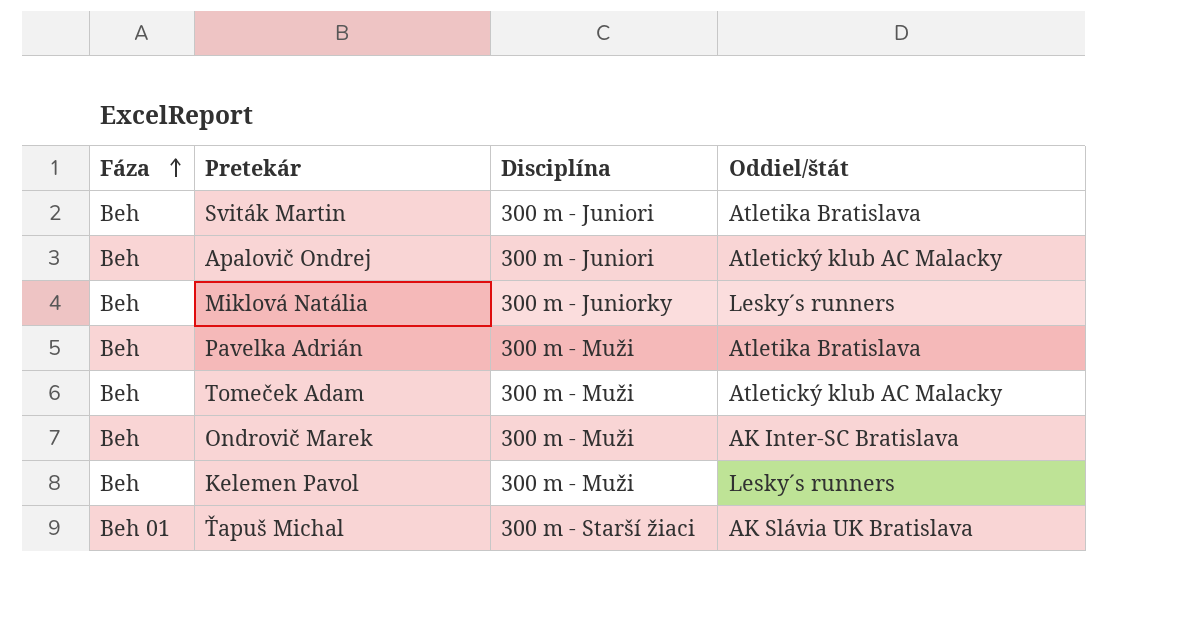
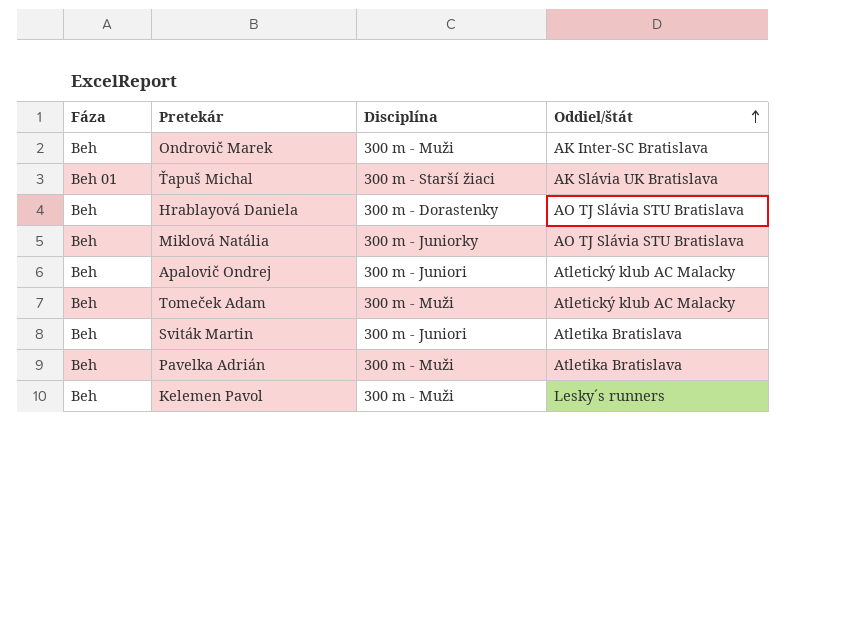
row order: Fáza ascending -> Oddiel/štát ascending
row Hrablayová Daniela: none -> Beh | 300 m - Dorastenky | AO TJ Slávia STU Bratislava
Miklová Natália | Oddiel/štát: Lesky´s runners -> AO TJ Slávia STU Bratislava

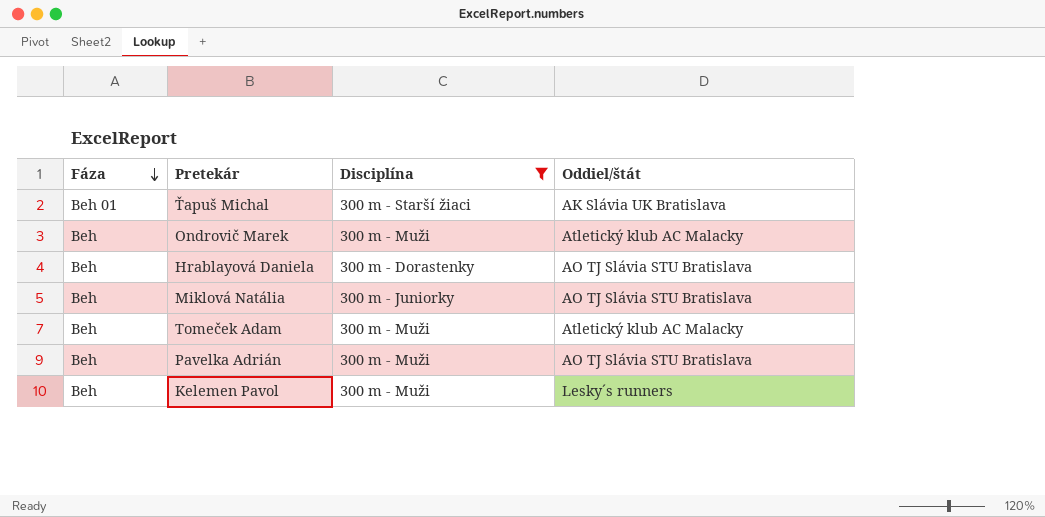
filter: none -> Disciplína != 300 m - Juniori
row order: Oddiel/štát ascending -> Fáza descending
Ondrovič Marek | Oddiel/štát: AK Inter-SC Bratislava -> Atletický klub AC Malacky
Pavelka Adrián | Oddiel/štát: Atletika Bratislava -> AO TJ Slávia STU Bratislava

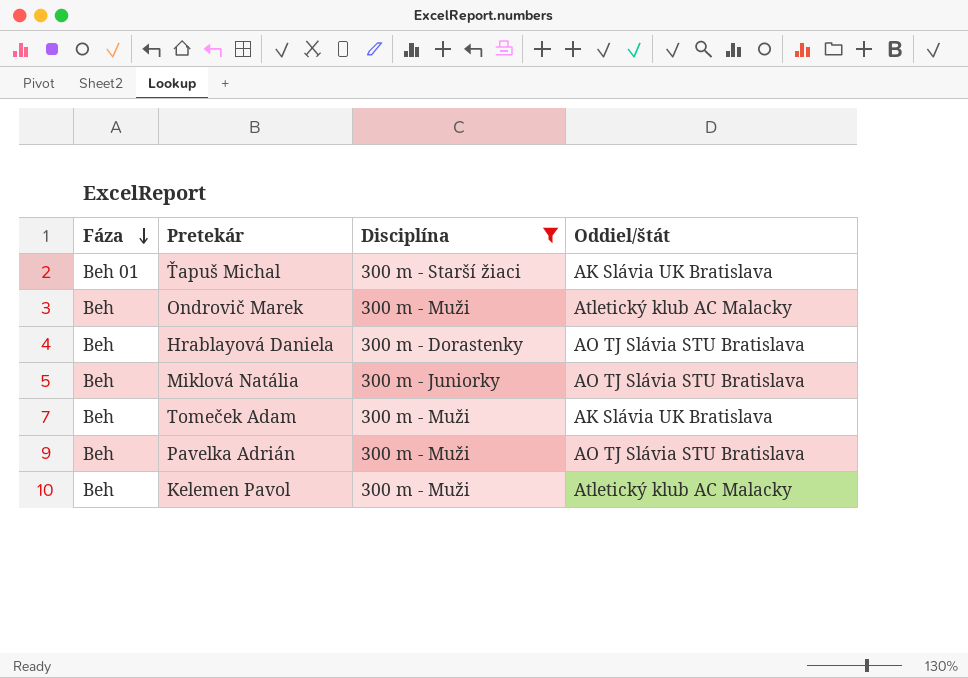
Tomeček Adam | Oddiel/štát: Atletický klub AC Malacky -> AK Slávia UK Bratislava
Kelemen Pavol | Oddiel/štát: Lesky´s runners -> Atletický klub AC Malacky

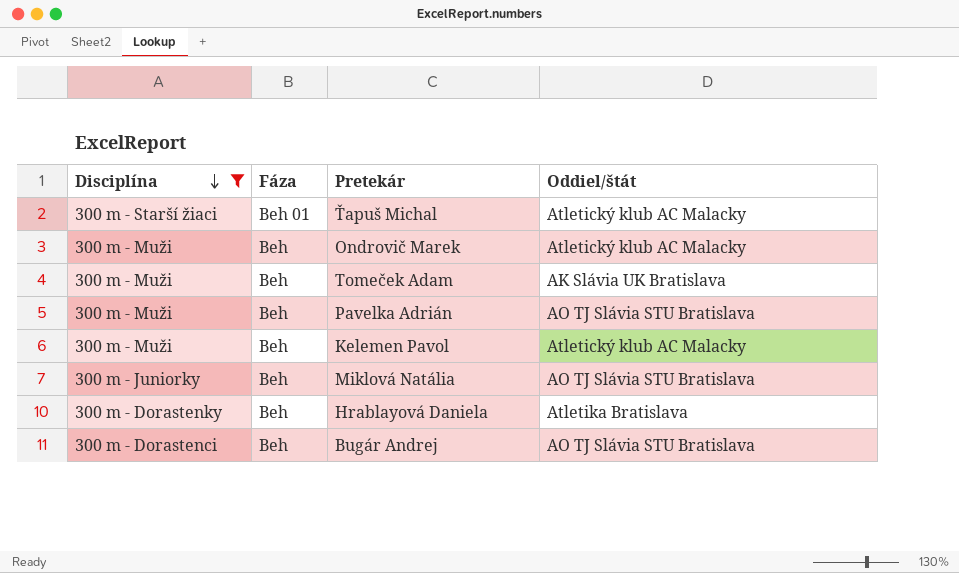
row order: Fáza descending -> Disciplína descending
column Disciplína | position: 3 -> 1
Ťapuš Michal | Oddiel/štát: AK Slávia UK Bratislava -> Atletický klub AC Malacky
Hrablayová Daniela | Oddiel/štát: AO TJ Slávia STU Bratislava -> Atletika Bratislava
row Bugár Andrej: none -> 300 m - Dorastenci | Beh | AO TJ Slávia STU Bratislava

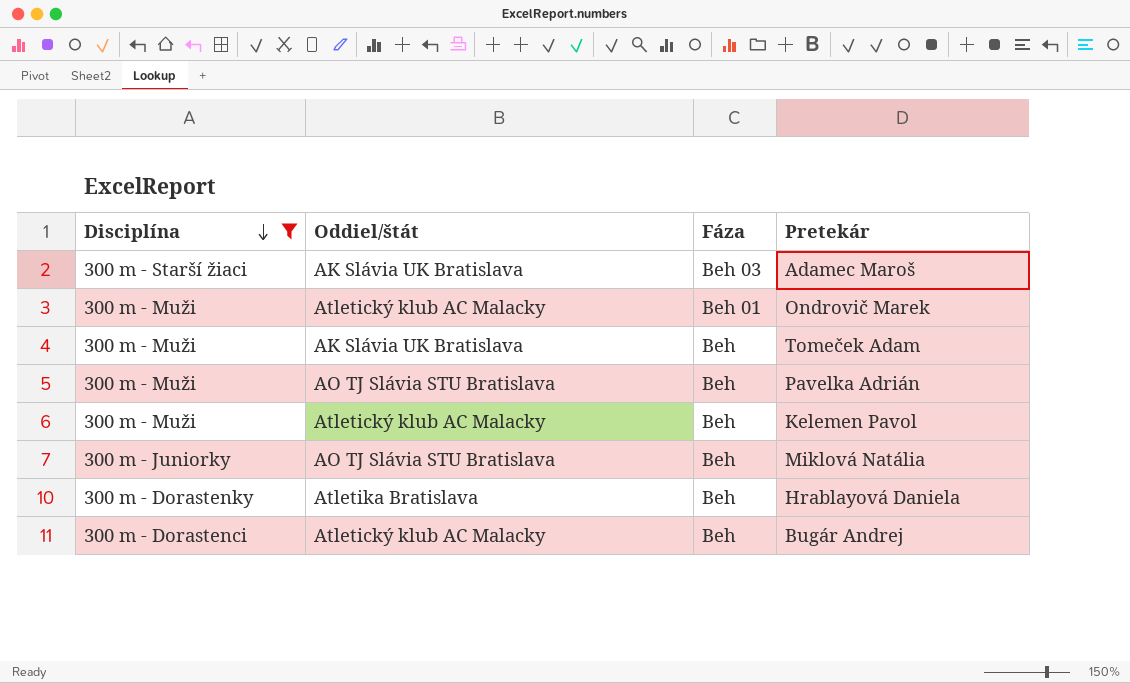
column Oddiel/štát | position: 4 -> 2
row Ťapuš Michal: 300 m - Starší žiaci | Beh 01 | Atletický klub AC Malacky -> none
row Adamec Maroš: none -> 300 m - Starší žiaci | AK Slávia UK Bratislava | Beh 03
Ondrovič Marek | Fáza: Beh -> Beh 01
Bugár Andrej | Oddiel/štát: AO TJ Slávia STU Bratislava -> Atletický klub AC Malacky

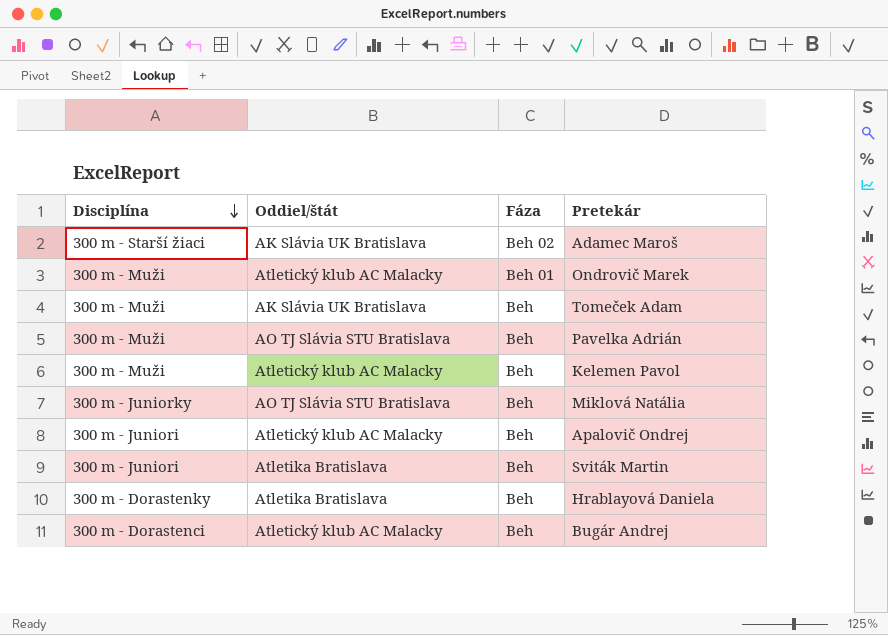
filter: Disciplína != 300 m - Juniori -> none
Adamec Maroš | Fáza: Beh 03 -> Beh 02

